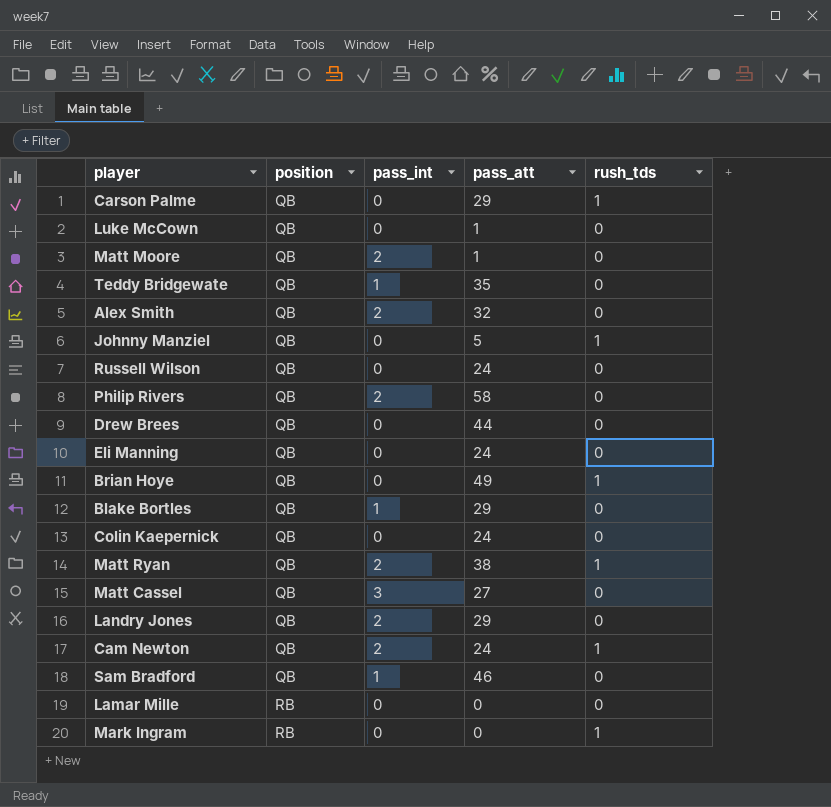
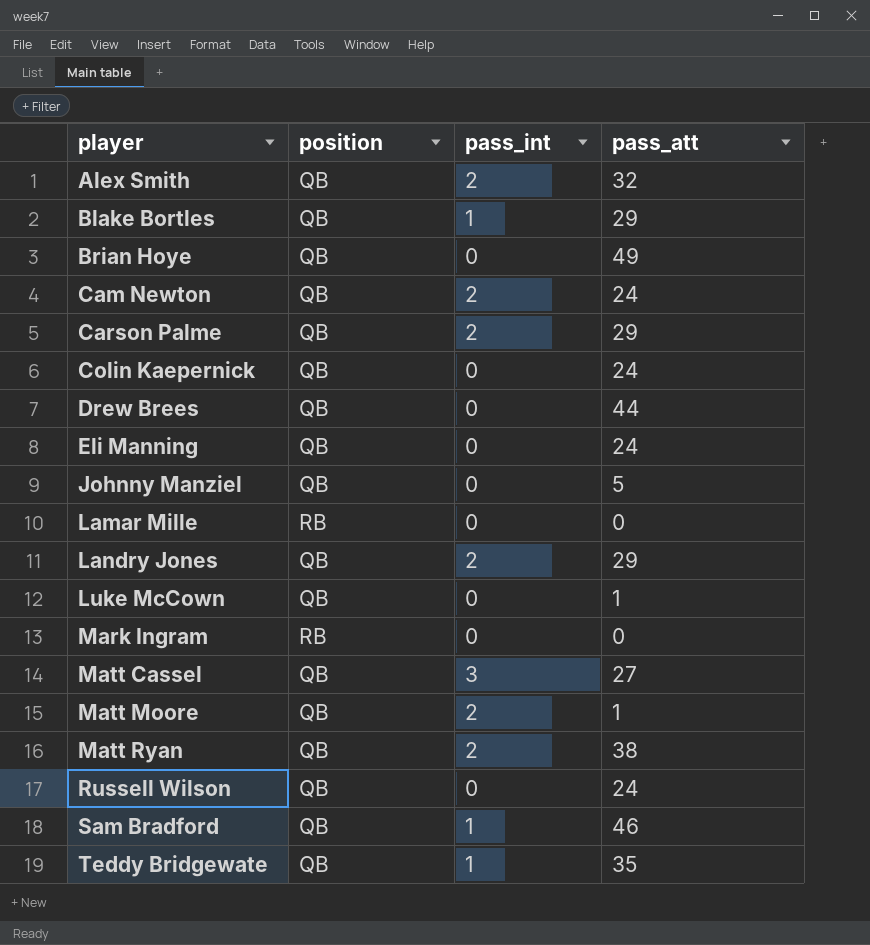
row order: position ascending -> player ascending
column rush_tds | position: 5 -> none
row Philip Rivers: QB | 2 | 58 | 0 -> none
Carson Palme | pass_int: 0 -> 2

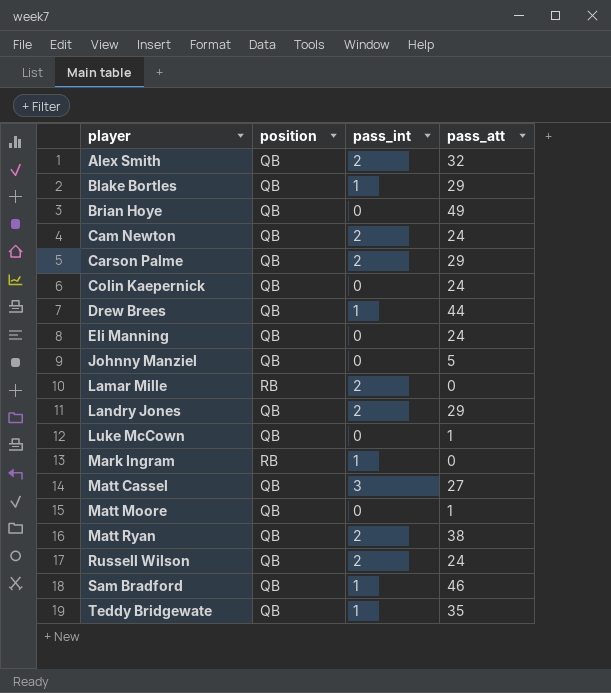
Drew Brees | pass_int: 0 -> 1
Lamar Mille | pass_int: 0 -> 2
Mark Ingram | pass_int: 0 -> 1
Matt Moore | pass_int: 2 -> 0
Russell Wilson | pass_int: 0 -> 2

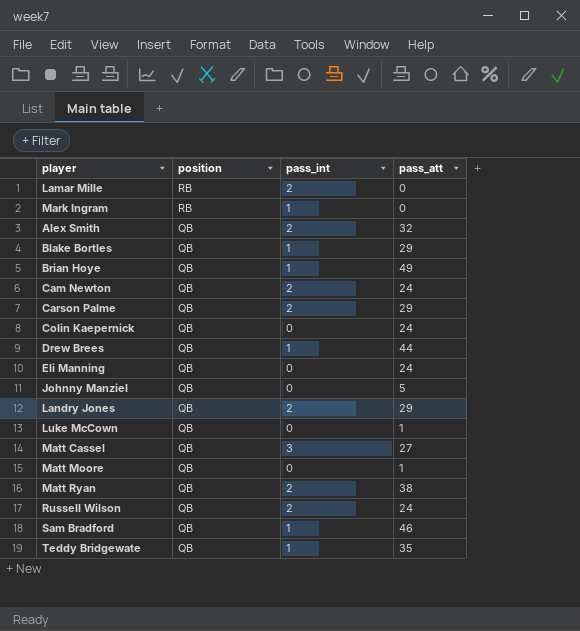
row order: player ascending -> position descending
Brian Hoye | pass_int: 0 -> 1

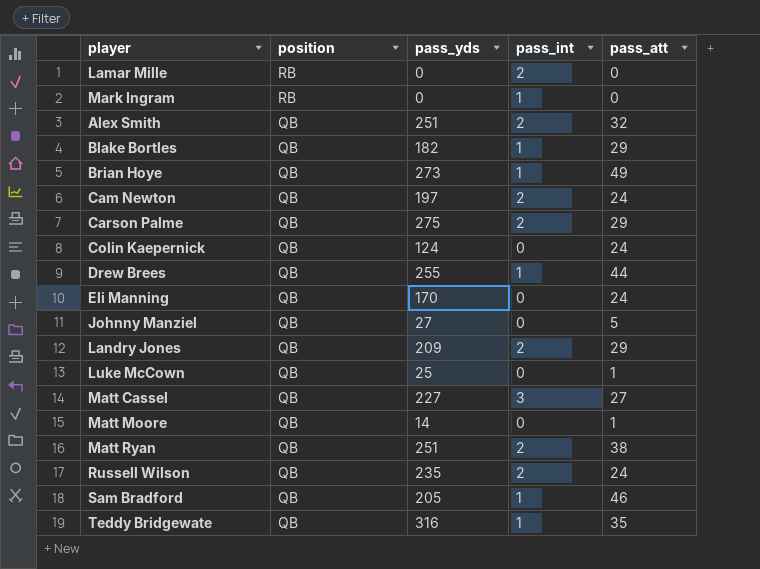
column pass_yds | position: none -> 3

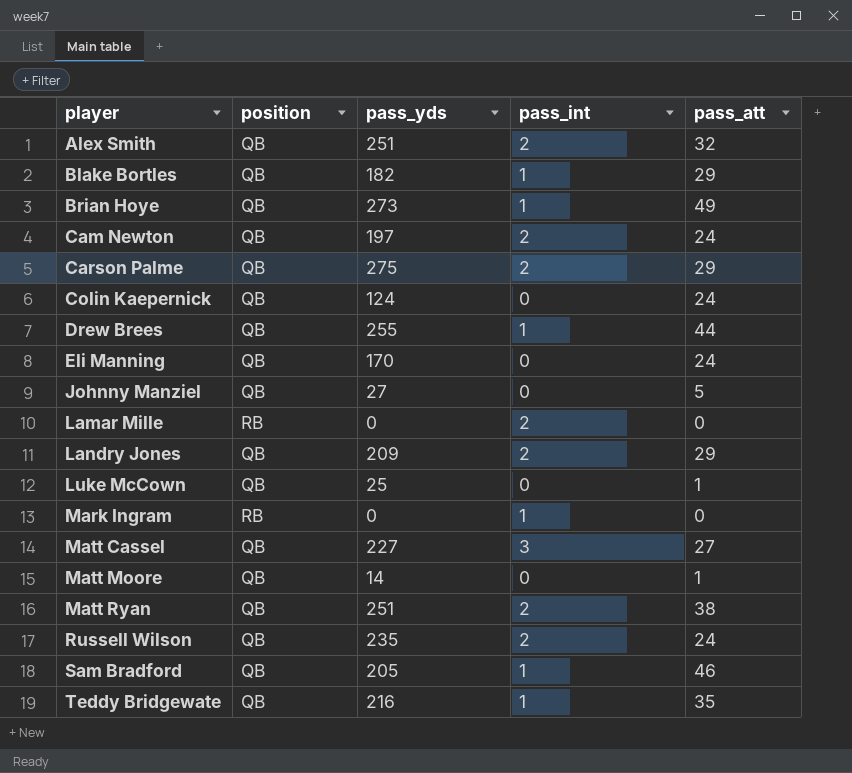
row order: position descending -> player ascending
Teddy Bridgewate | pass_yds: 316 -> 216

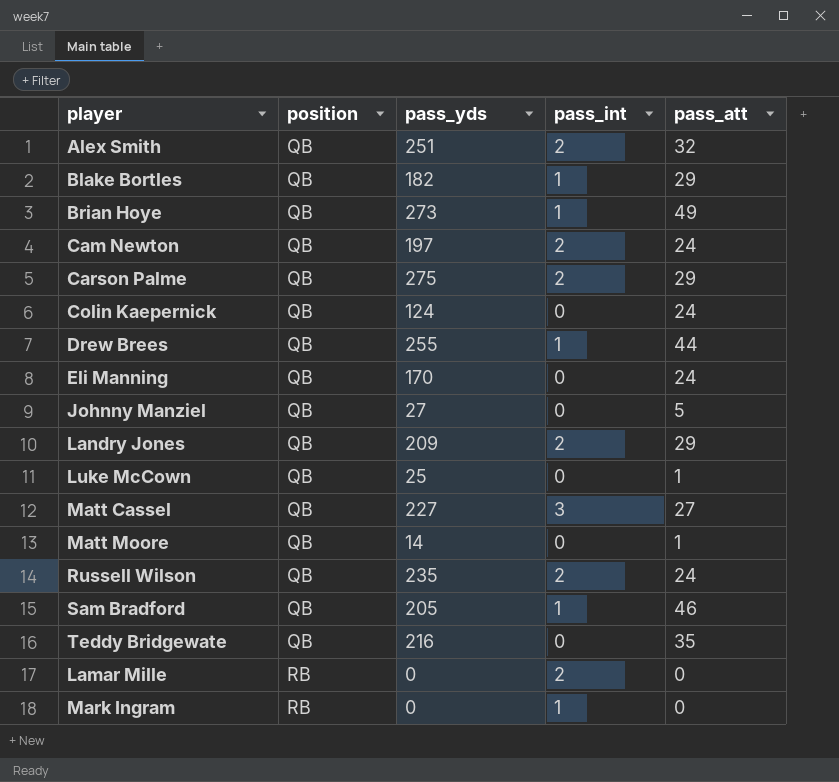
row order: player ascending -> position ascending
row Matt Ryan: QB | 251 | 2 | 38 -> none
Teddy Bridgewate | pass_int: 1 -> 0

